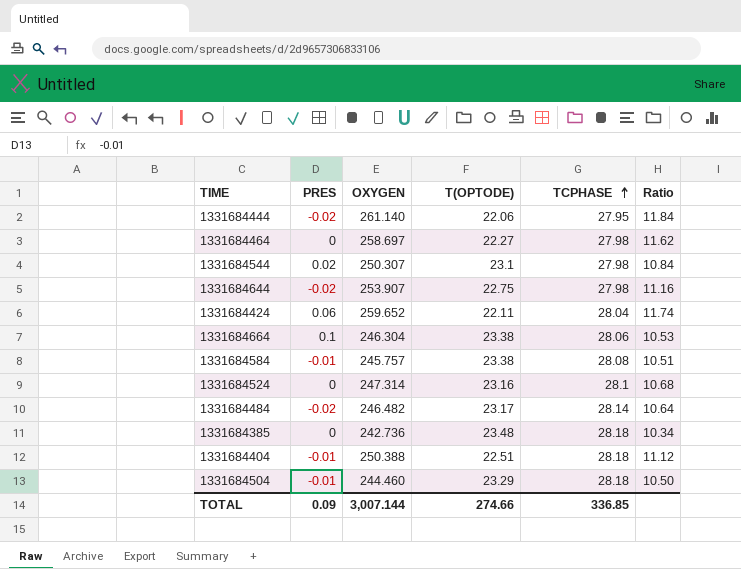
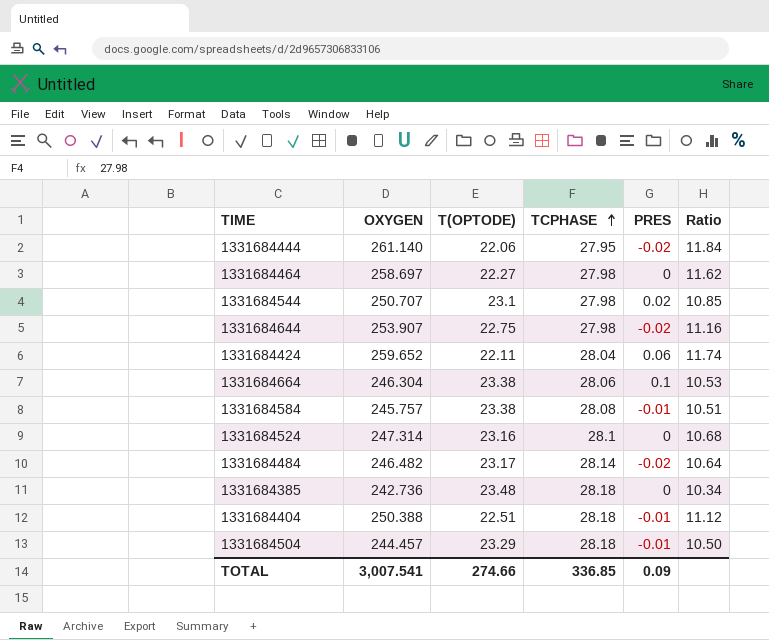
column PRES | position: 2 -> 5
1331684544 | OXYGEN: 250.307 -> 250.707
1331684544 | Ratio: 10.84 -> 10.85
1331684504 | OXYGEN: 244.460 -> 244.457
TOTAL | OXYGEN: 3,007.144 -> 3,007.541

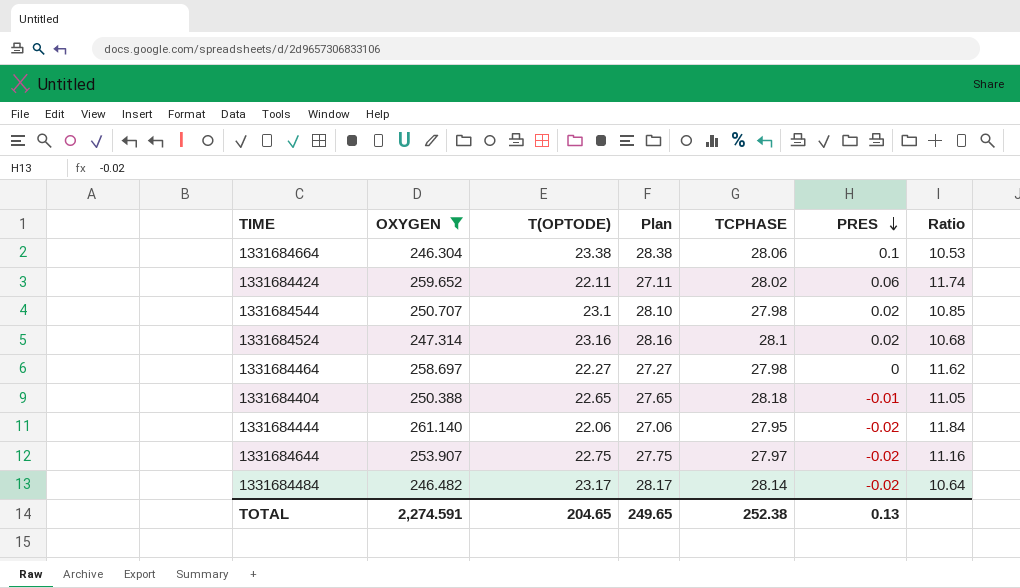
filter: none -> OXYGEN >= 246.304
row order: TCPHASE ascending -> PRES descending
column Plan | formula: none -> [T(OPTODE)] + 5
1331684424 | TCPHASE: 28.04 -> 28.02
1331684524 | PRES: 0 -> 0.02
1331684404 | T(OPTODE): 22.51 -> 22.65
1331684404 | Ratio: 11.12 -> 11.05
1331684644 | TCPHASE: 27.98 -> 27.97
TOTAL | OXYGEN: 3,007.541 -> 2,274.591
TOTAL | T(OPTODE): 274.66 -> 204.65
TOTAL | TCPHASE: 336.85 -> 252.38
TOTAL | PRES: 0.09 -> 0.13

